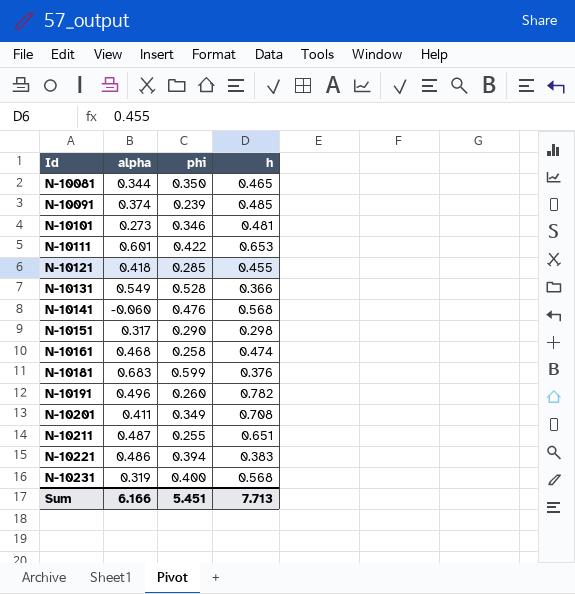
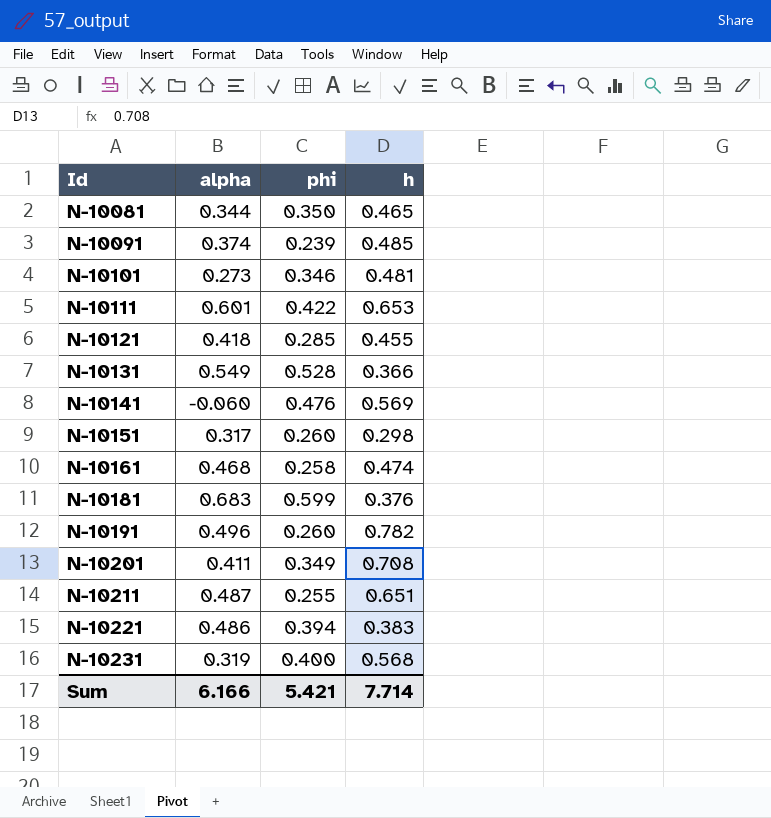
N-10141 | h: 0.568 -> 0.569
N-10151 | phi: 0.290 -> 0.260
Sum | phi: 5.451 -> 5.421
Sum | h: 7.713 -> 7.714

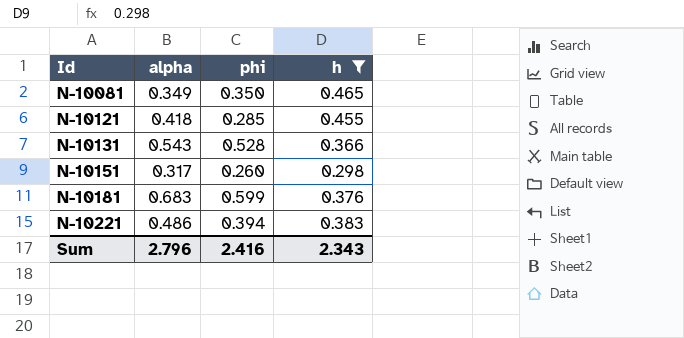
filter: none -> h <= 0.465
N-10081 | alpha: 0.344 -> 0.349
N-10131 | alpha: 0.549 -> 0.543
Sum | alpha: 6.166 -> 2.796
Sum | phi: 5.421 -> 2.416
Sum | h: 7.714 -> 2.343

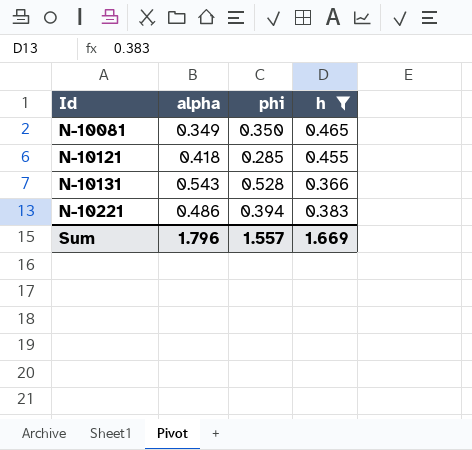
row N-10151: 0.317 | 0.260 | 0.298 -> none
row N-10181: 0.683 | 0.599 | 0.376 -> none
Sum | alpha: 2.796 -> 1.796
Sum | phi: 2.416 -> 1.557
Sum | h: 2.343 -> 1.669

